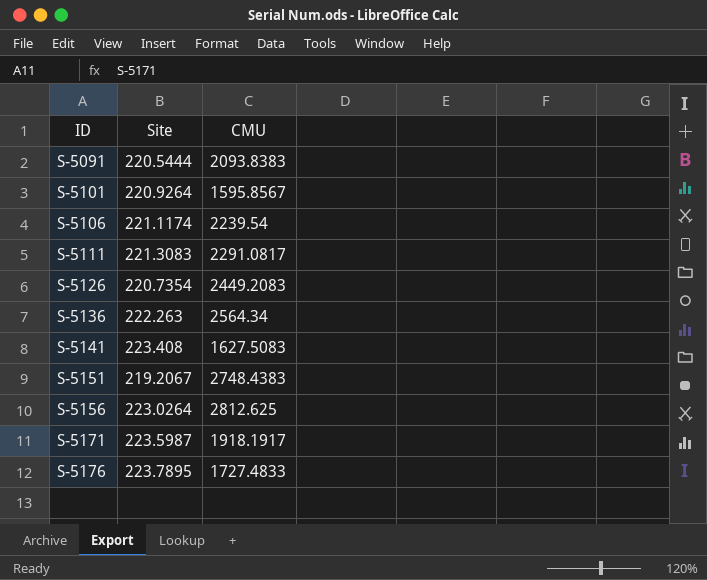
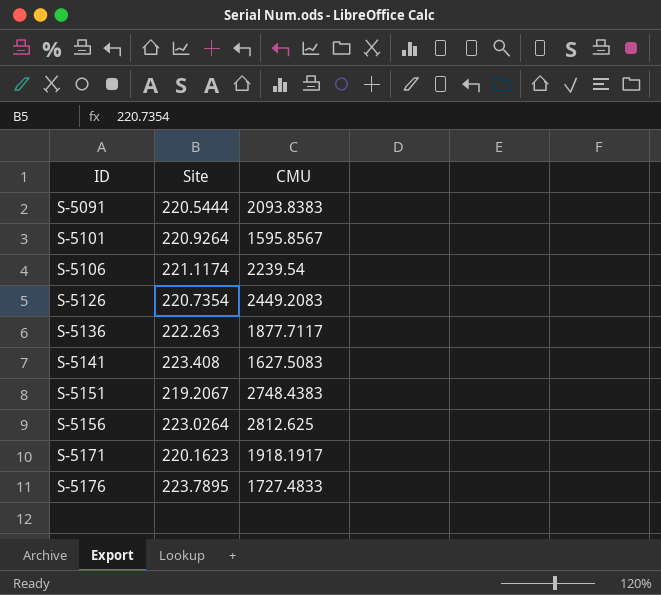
row S-5111: 221.3083 | 2291.0817 -> none
S-5136 | CMU: 2564.34 -> 1877.7117
S-5171 | Site: 223.5987 -> 220.1623

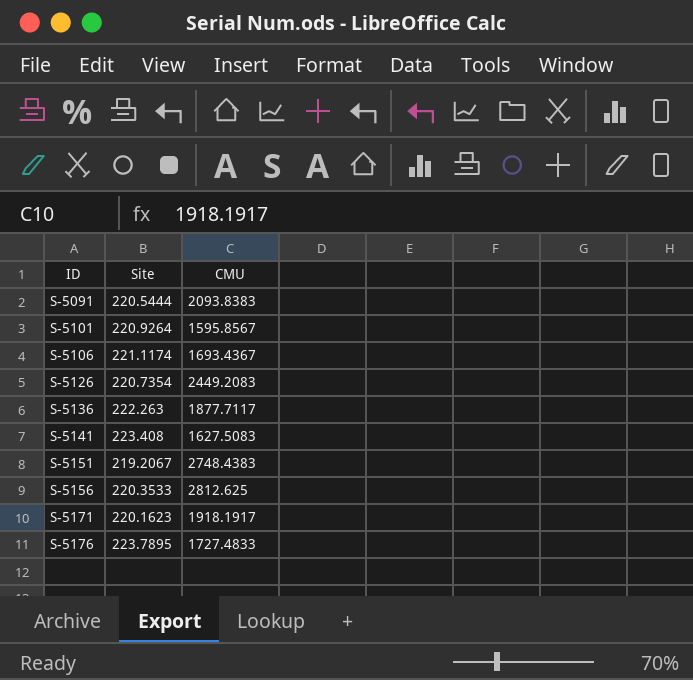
S-5106 | CMU: 2239.54 -> 1693.4367
S-5156 | Site: 223.0264 -> 220.3533

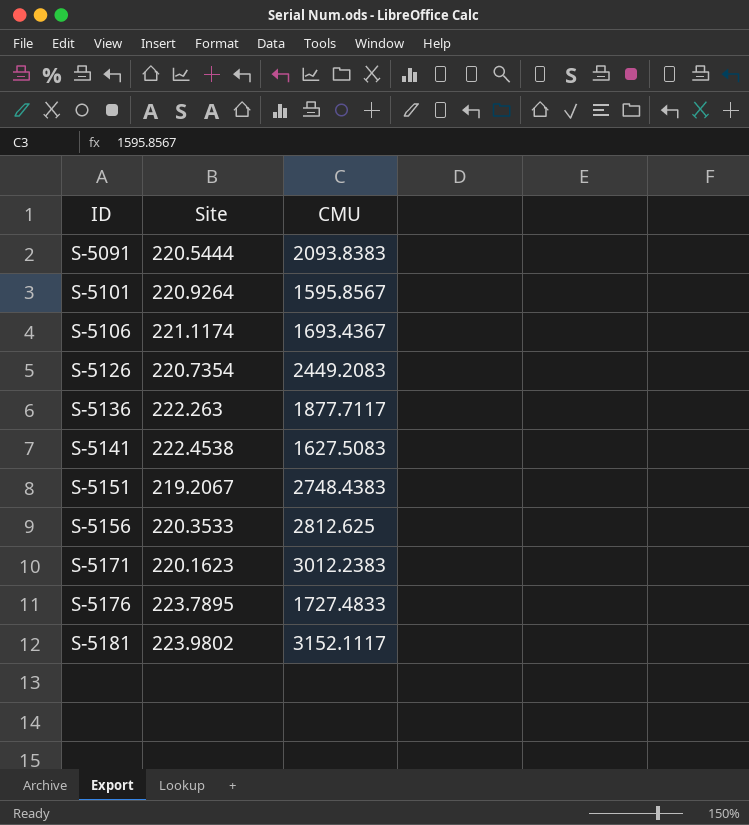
S-5141 | Site: 223.408 -> 222.4538
S-5171 | CMU: 1918.1917 -> 3012.2383
row S-5181: none -> 223.9802 | 3152.1117

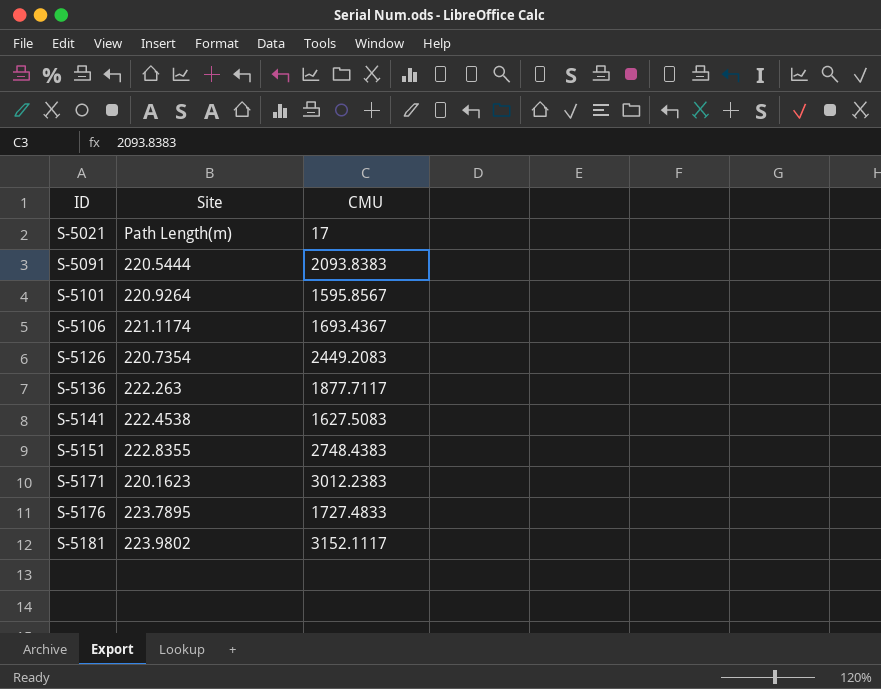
row S-5156: 220.3533 | 2812.625 -> none
row S-5021: none -> Path Length(m) | 17
S-5151 | Site: 219.2067 -> 222.8355

